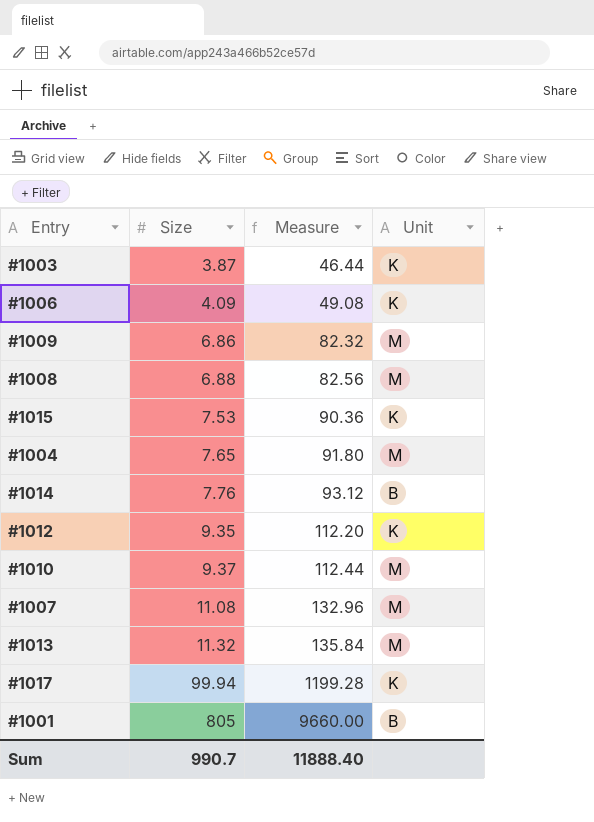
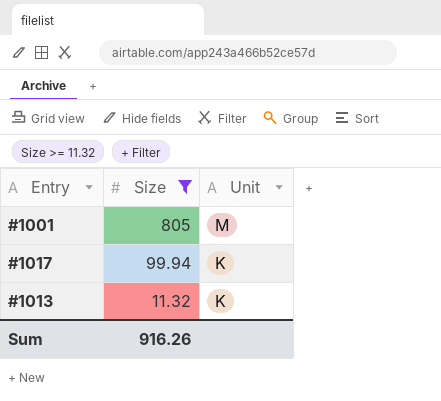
filter: none -> Size >= 11.32
row order: Size ascending -> Size descending
column Measure | formula: [Size] * 12 -> none
#1001 | Unit: B -> M
#1013 | Unit: M -> K
Sum | Size: 990.7 -> 916.26

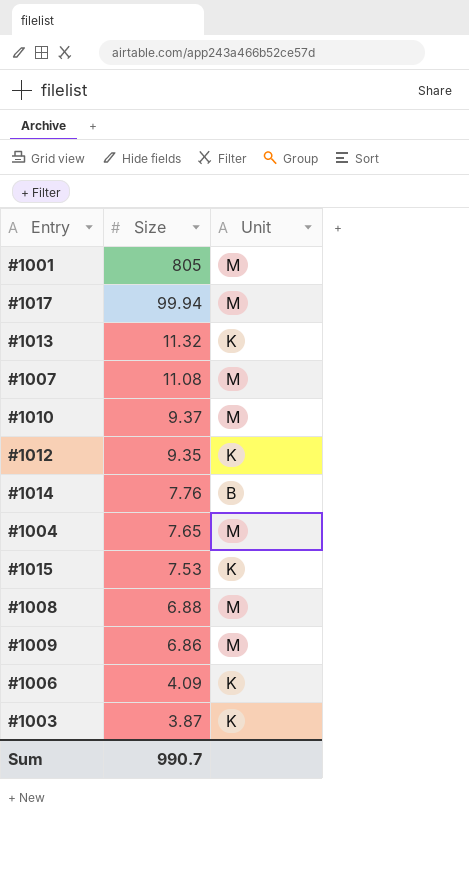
filter: Size >= 11.32 -> none
#1017 | Unit: K -> M
Sum | Size: 916.26 -> 990.7

